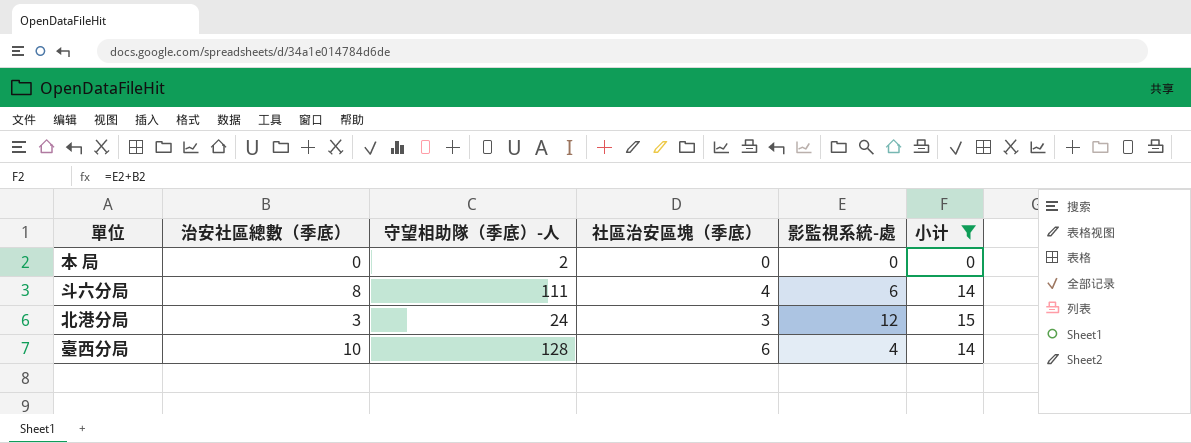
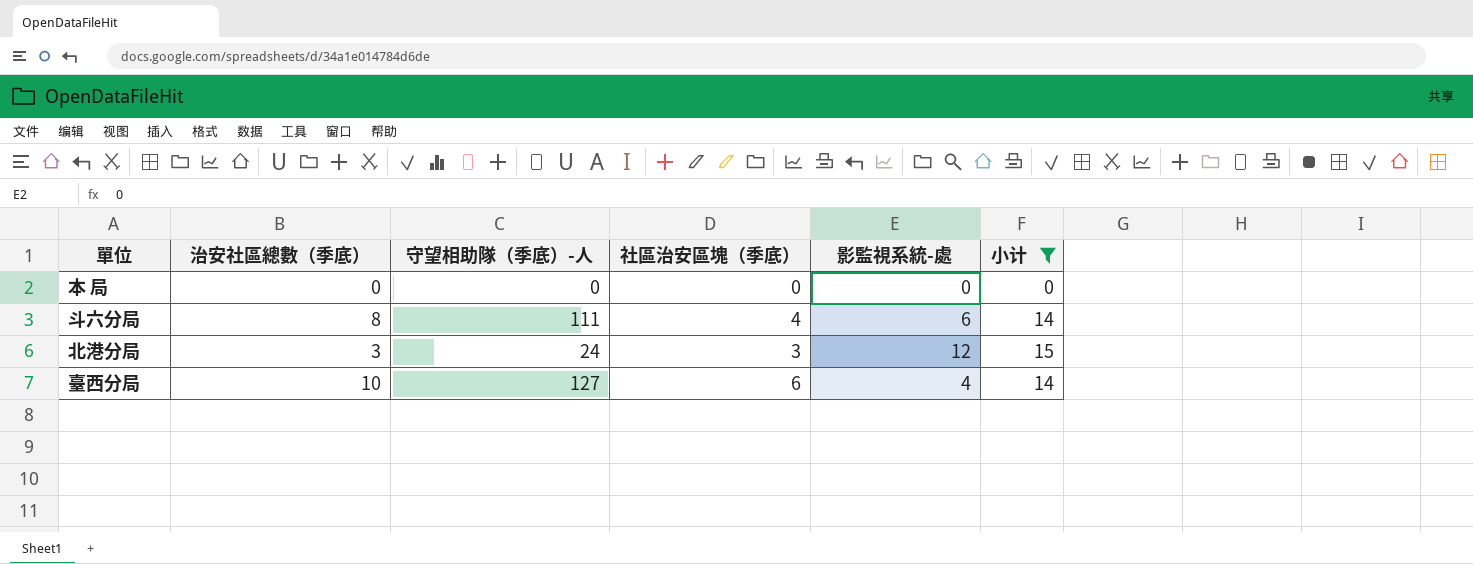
本 局 | 守望相助隊（季底）-人: 2 -> 0
臺西分局 | 守望相助隊（季底）-人: 128 -> 127

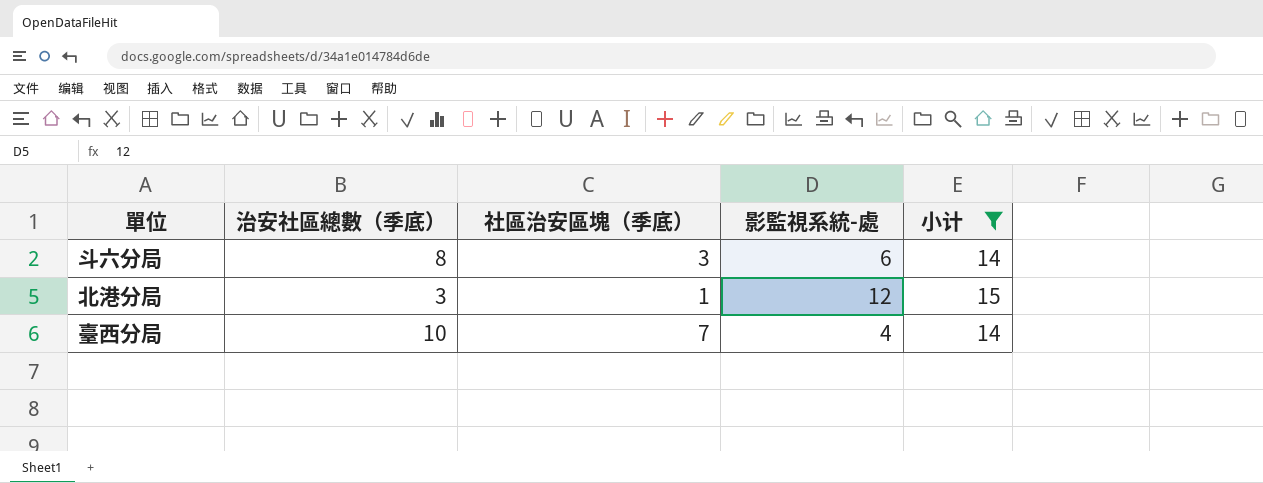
column 守望相助隊（季底）-人 | position: 3 -> none
row 本 局: 0 | 0 | 0 | 0 | 0 -> none
斗六分局 | 社區治安區塊（季底）: 4 -> 3
北港分局 | 社區治安區塊（季底）: 3 -> 1
臺西分局 | 社區治安區塊（季底）: 6 -> 7

